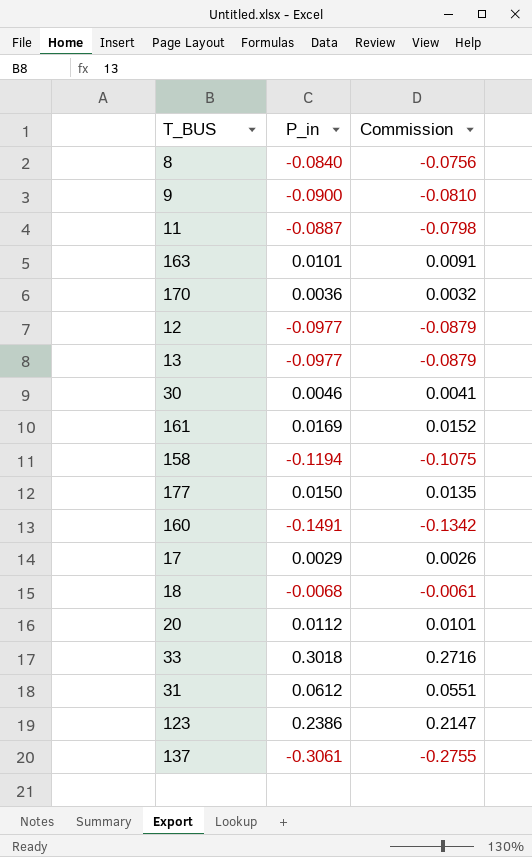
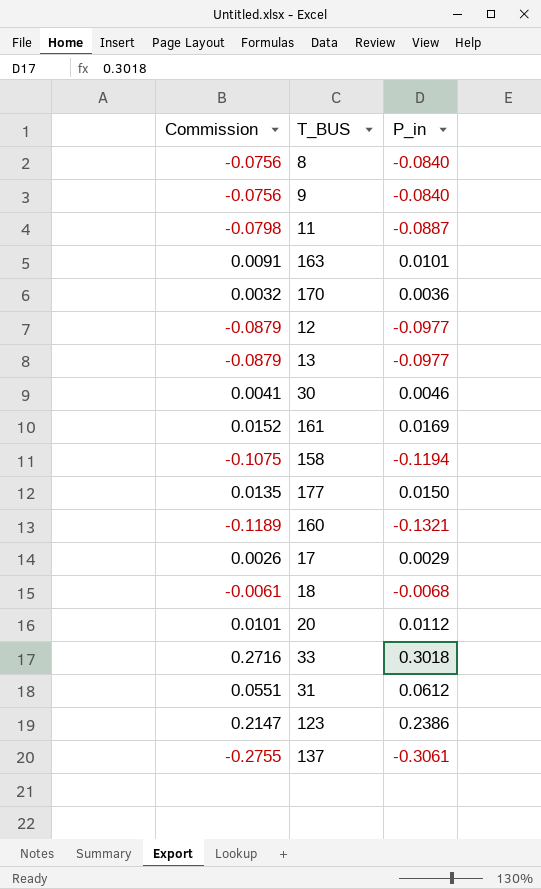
column Commission | position: 3 -> 1
9 | Commission: -0.0810 -> -0.0756
9 | P_in: -0.0900 -> -0.0840
160 | Commission: -0.1342 -> -0.1189
160 | P_in: -0.1491 -> -0.1321

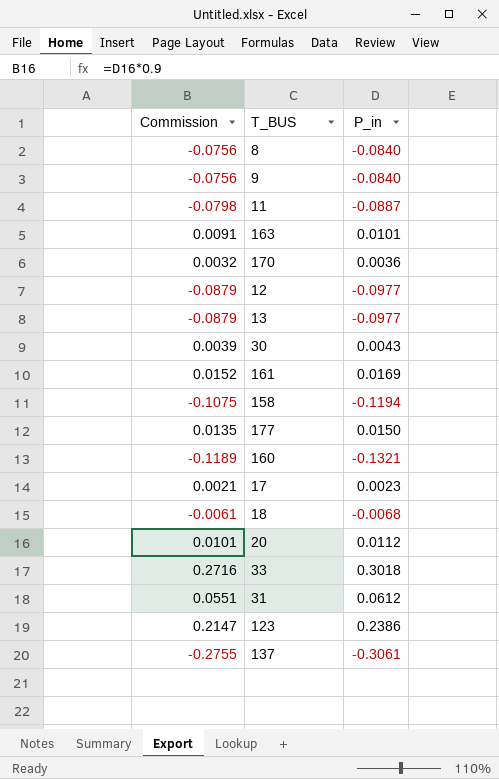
30 | Commission: 0.0041 -> 0.0039
30 | P_in: 0.0046 -> 0.0043
17 | Commission: 0.0026 -> 0.0021
17 | P_in: 0.0029 -> 0.0023

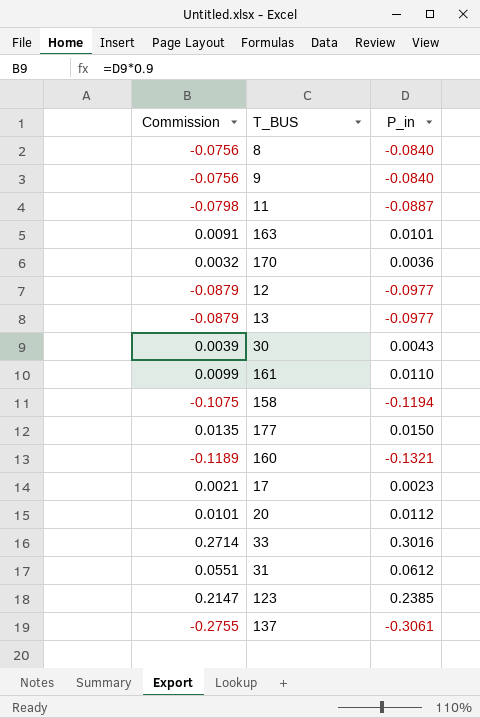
row 18: -0.0061 | -0.0068 -> none
161 | Commission: 0.0152 -> 0.0099
161 | P_in: 0.0169 -> 0.0110
33 | Commission: 0.2716 -> 0.2714
33 | P_in: 0.3018 -> 0.3016
123 | P_in: 0.2386 -> 0.2385

